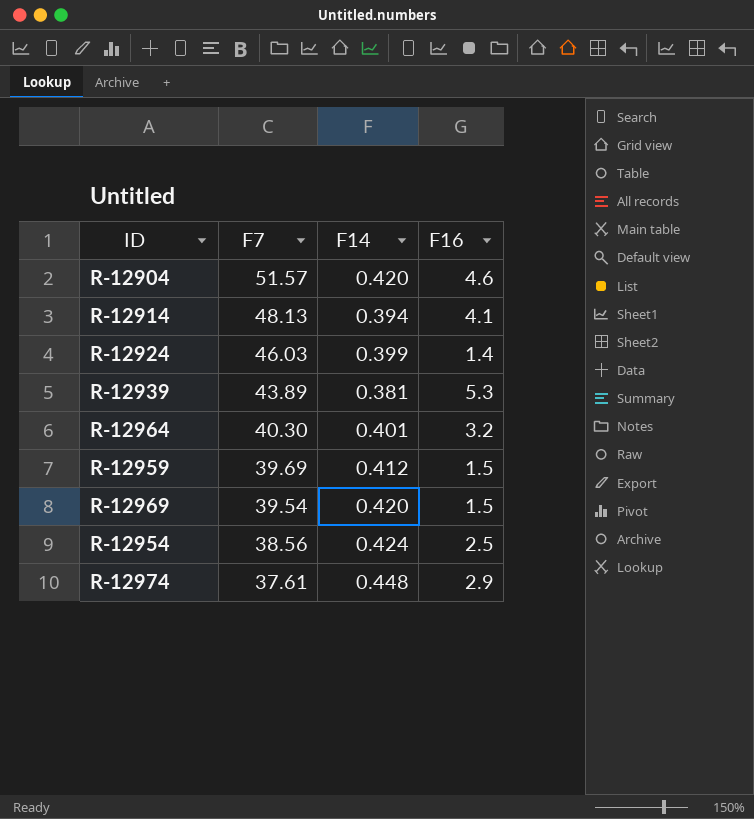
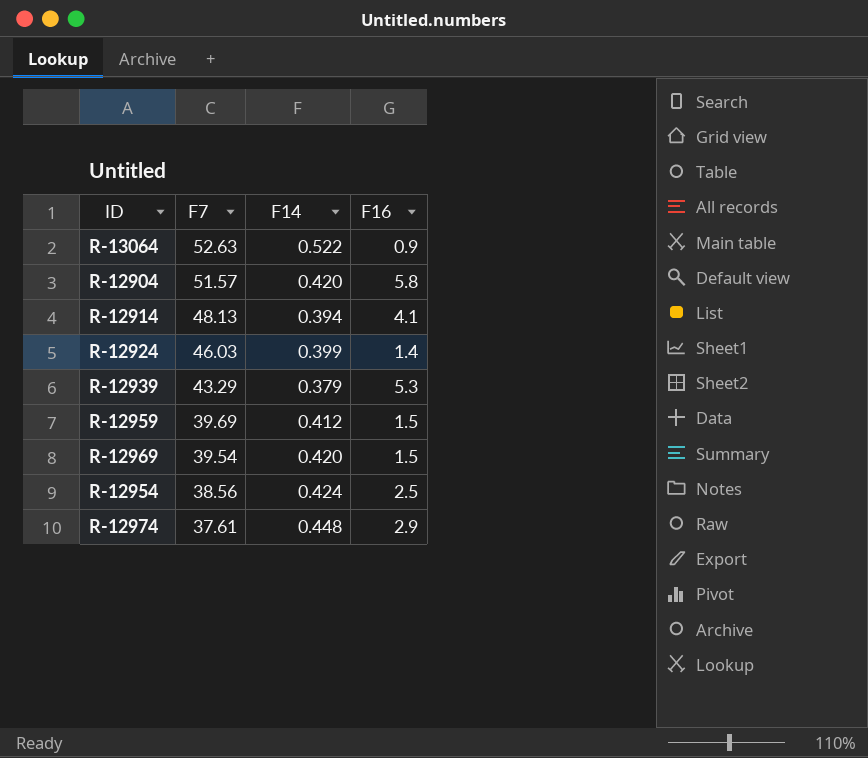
row R-12964: 40.30 | 0.401 | 3.2 -> none
row R-13064: none -> 52.63 | 0.522 | 0.9
R-12904 | F16: 4.6 -> 5.8
R-12939 | F7: 43.89 -> 43.29
R-12939 | F14: 0.381 -> 0.379

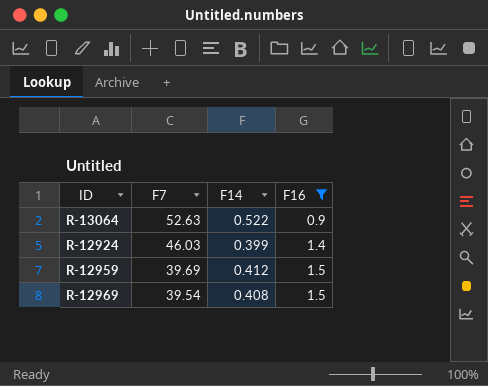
filter: none -> F16 <= 1.5
R-12969 | F14: 0.420 -> 0.408

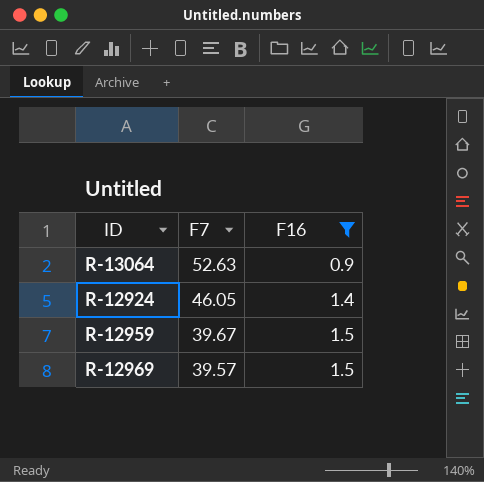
column F14 | position: 3 -> none
R-12924 | F7: 46.03 -> 46.05
R-12959 | F7: 39.69 -> 39.67
R-12969 | F7: 39.54 -> 39.57

